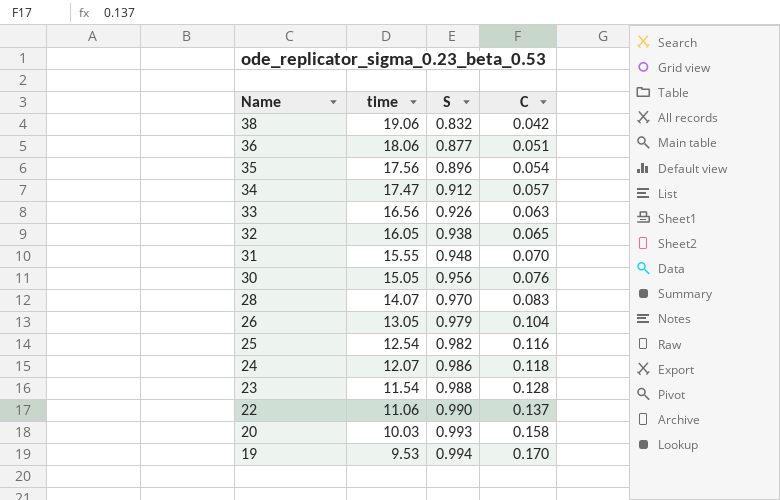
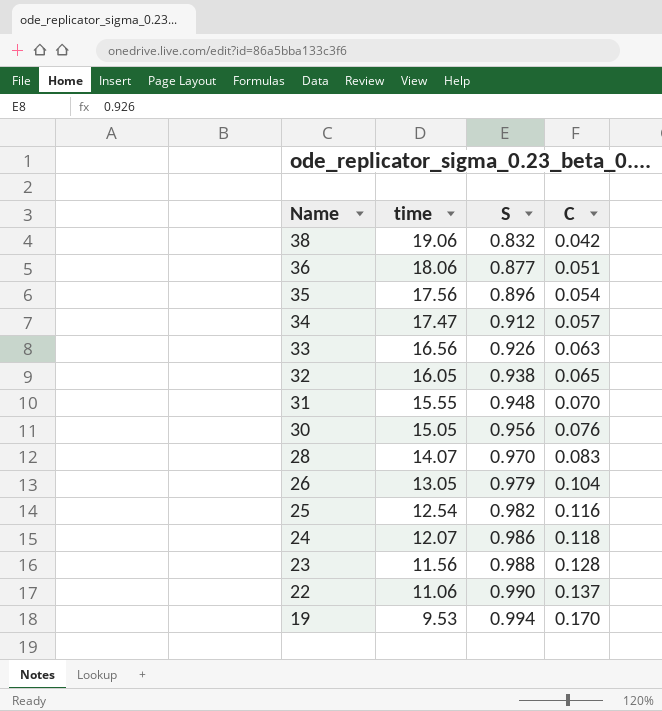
row 20: 10.03 | 0.993 | 0.158 -> none
23 | time: 11.54 -> 11.56

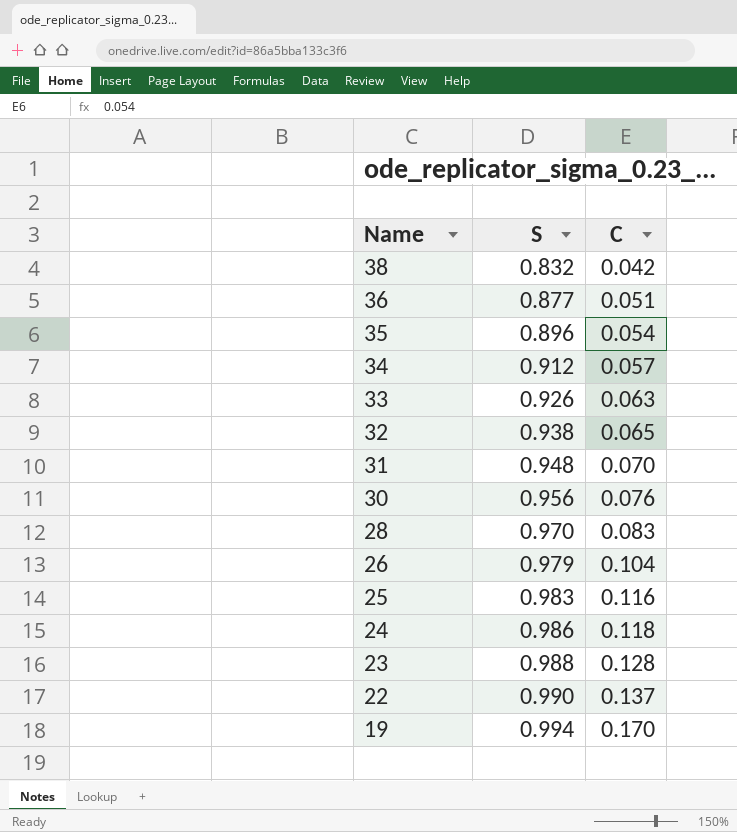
column time | position: 2 -> none
25 | S: 0.982 -> 0.983

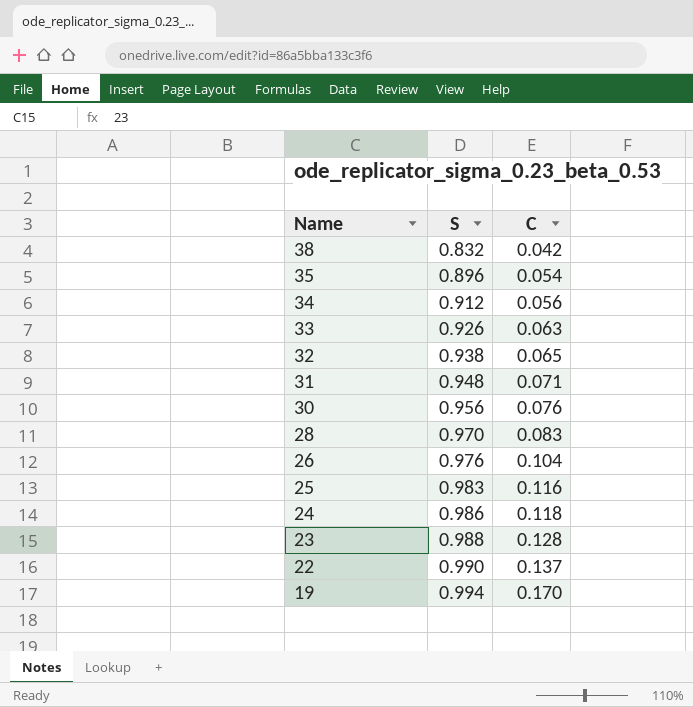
row 36: 0.877 | 0.051 -> none
34 | C: 0.057 -> 0.056
31 | C: 0.070 -> 0.071
26 | S: 0.979 -> 0.976

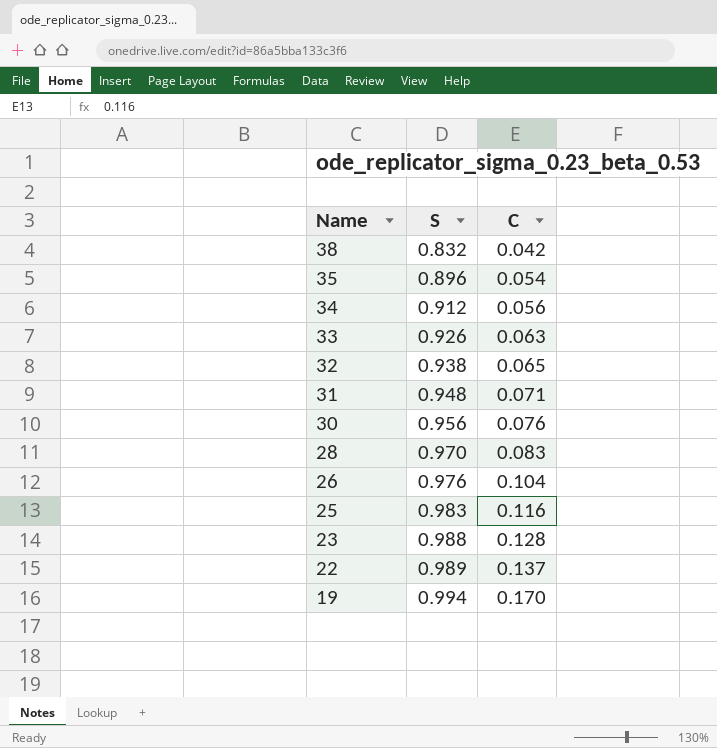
row 24: 0.986 | 0.118 -> none
22 | S: 0.990 -> 0.989

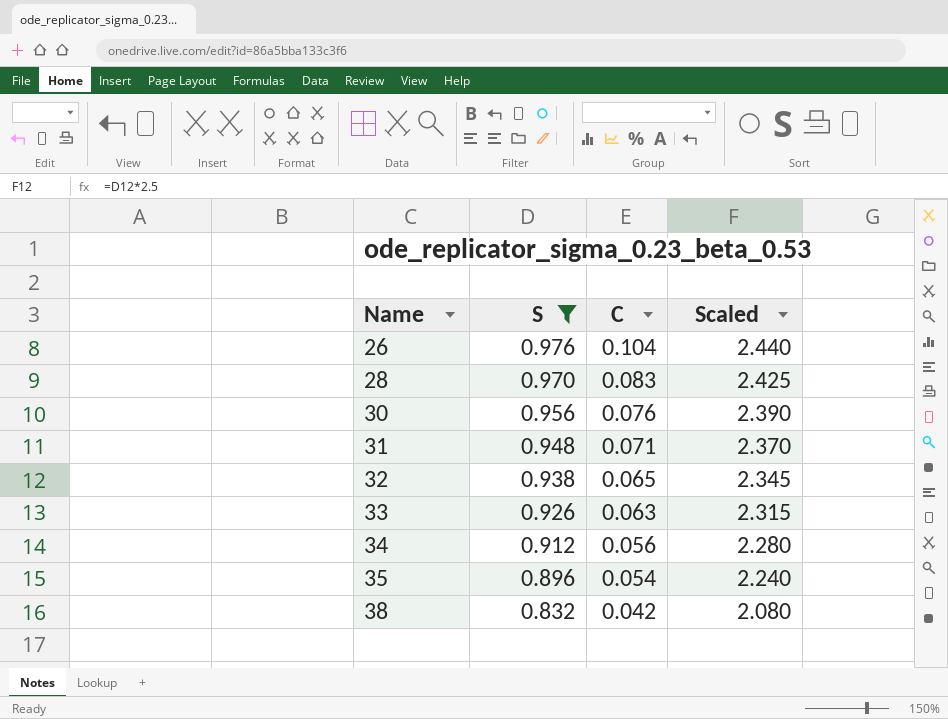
filter: none -> S <= 0.976
row order: Name descending -> Name ascending
column Scaled | formula: none -> [S] * 2.5

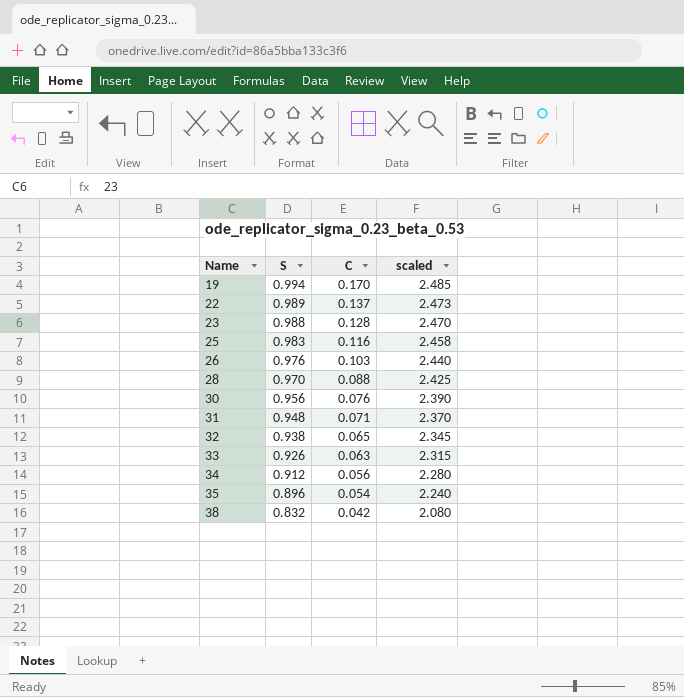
filter: S <= 0.976 -> none
column name: Scaled -> scaled
26 | C: 0.104 -> 0.103
28 | C: 0.083 -> 0.088

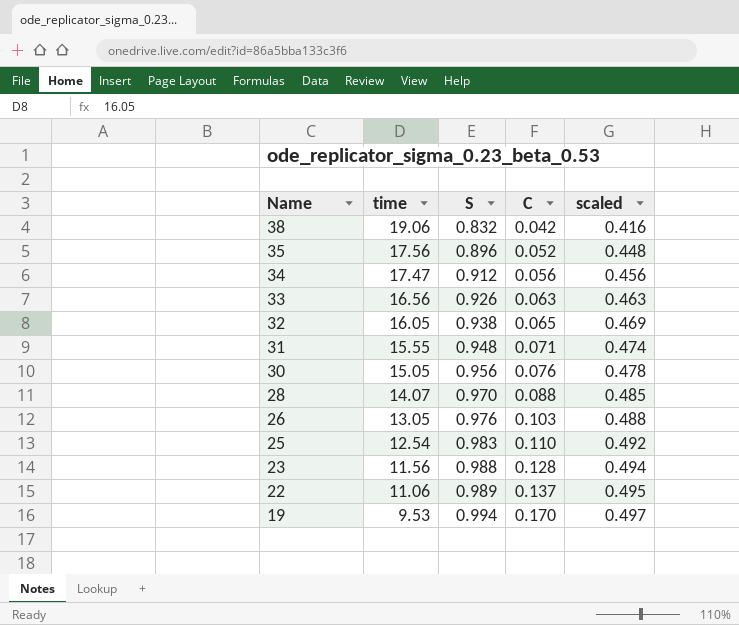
row order: Name ascending -> Name descending
column time | position: none -> 2
column scaled | formula: [S] * 2.5 -> [S] * 0.5
35 | C: 0.054 -> 0.052
25 | C: 0.116 -> 0.110

